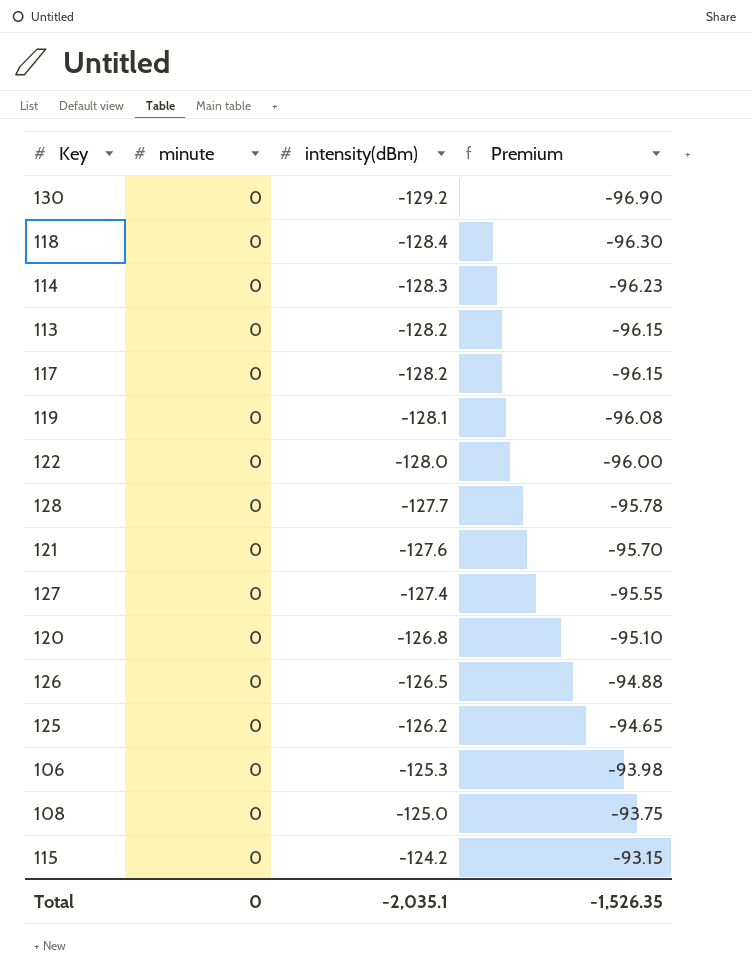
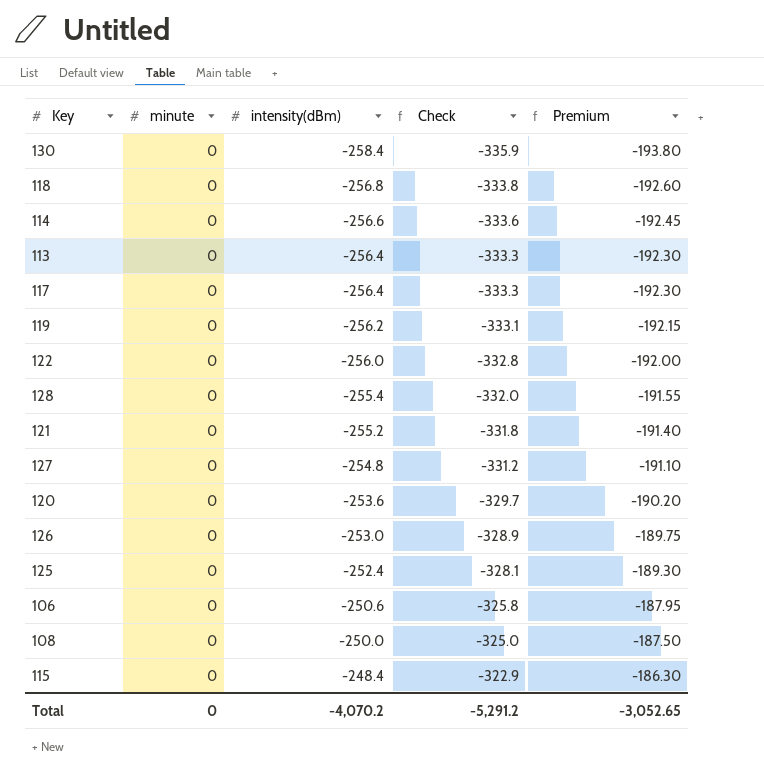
column Check | formula: none -> [intensity(dBm)] * 1.3
130 | intensity(dBm): -129.2 -> -258.4
130 | Premium: -96.90 -> -193.80
118 | intensity(dBm): -128.4 -> -256.8
118 | Premium: -96.30 -> -192.60
114 | intensity(dBm): -128.3 -> -256.6
114 | Premium: -96.23 -> -192.45
113 | intensity(dBm): -128.2 -> -256.4
113 | Premium: -96.15 -> -192.30
117 | intensity(dBm): -128.2 -> -256.4
117 | Premium: -96.15 -> -192.30
119 | intensity(dBm): -128.1 -> -256.2
119 | Premium: -96.08 -> -192.15
122 | intensity(dBm): -128.0 -> -256.0
122 | Premium: -96.00 -> -192.00
128 | intensity(dBm): -127.7 -> -255.4
128 | Premium: -95.78 -> -191.55
121 | intensity(dBm): -127.6 -> -255.2
121 | Premium: -95.70 -> -191.40
127 | intensity(dBm): -127.4 -> -254.8
127 | Premium: -95.55 -> -191.10
120 | intensity(dBm): -126.8 -> -253.6
120 | Premium: -95.10 -> -190.20
126 | intensity(dBm): -126.5 -> -253.0
126 | Premium: -94.88 -> -189.75
125 | intensity(dBm): -126.2 -> -252.4
125 | Premium: -94.65 -> -189.30
106 | intensity(dBm): -125.3 -> -250.6
106 | Premium: -93.98 -> -187.95
108 | intensity(dBm): -125.0 -> -250.0
108 | Premium: -93.75 -> -187.50
115 | intensity(dBm): -124.2 -> -248.4
115 | Premium: -93.15 -> -186.30
Total | intensity(dBm): -2,035.1 -> -4,070.2
Total | Premium: -1,526.35 -> -3,052.65

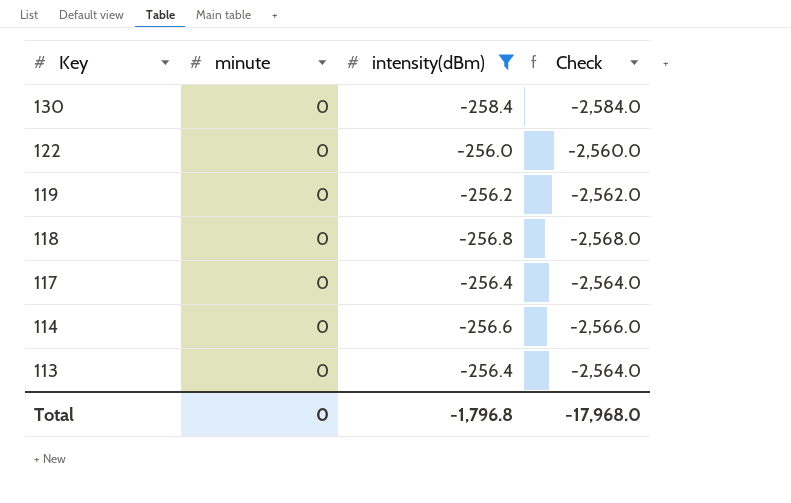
filter: none -> intensity(dBm) <= -256.0
row order: intensity(dBm) ascending -> Key descending
column Premium | formula: [intensity(dBm)] * 0.75 -> none
column Check | formula: [intensity(dBm)] * 1.3 -> [intensity(dBm)] * 10
Total | intensity(dBm): -4,070.2 -> -1,796.8
Total | Check: -5,291.2 -> -17,968.0

